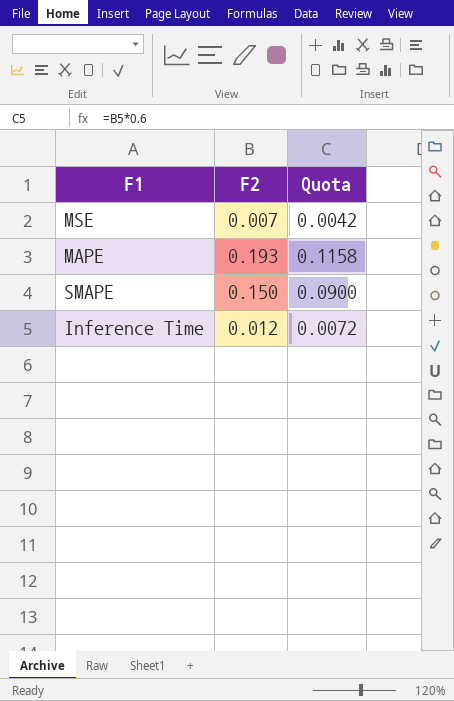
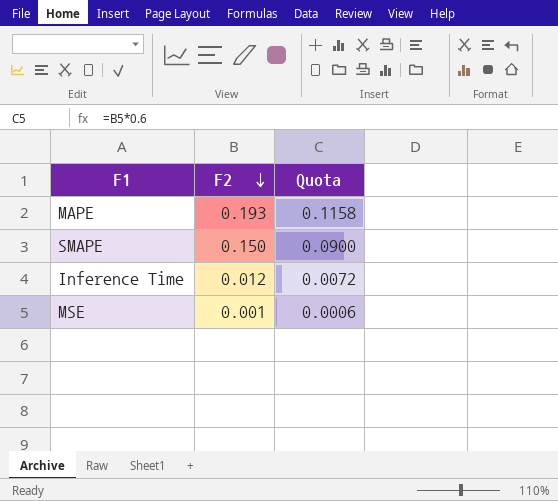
row order: none -> F2 descending
MSE | F2: 0.007 -> 0.001
MSE | Quota: 0.0042 -> 0.0006

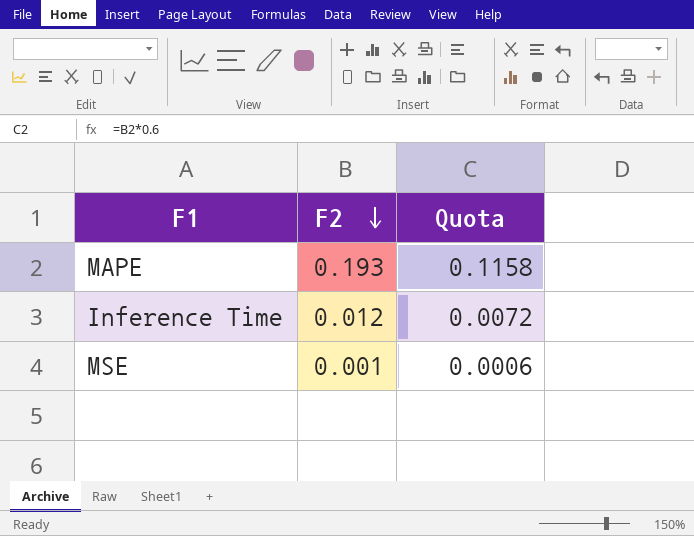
row SMAPE: 0.150 | 0.0900 -> none

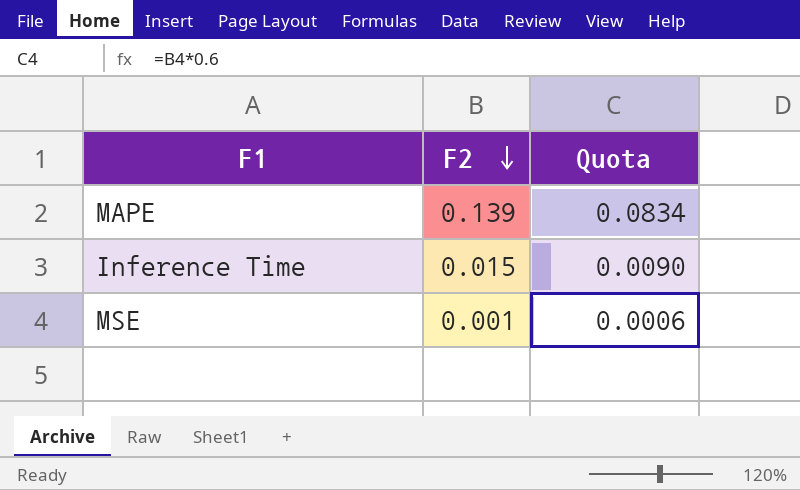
MAPE | F2: 0.193 -> 0.139
MAPE | Quota: 0.1158 -> 0.0834
Inference Time | F2: 0.012 -> 0.015
Inference Time | Quota: 0.0072 -> 0.0090

